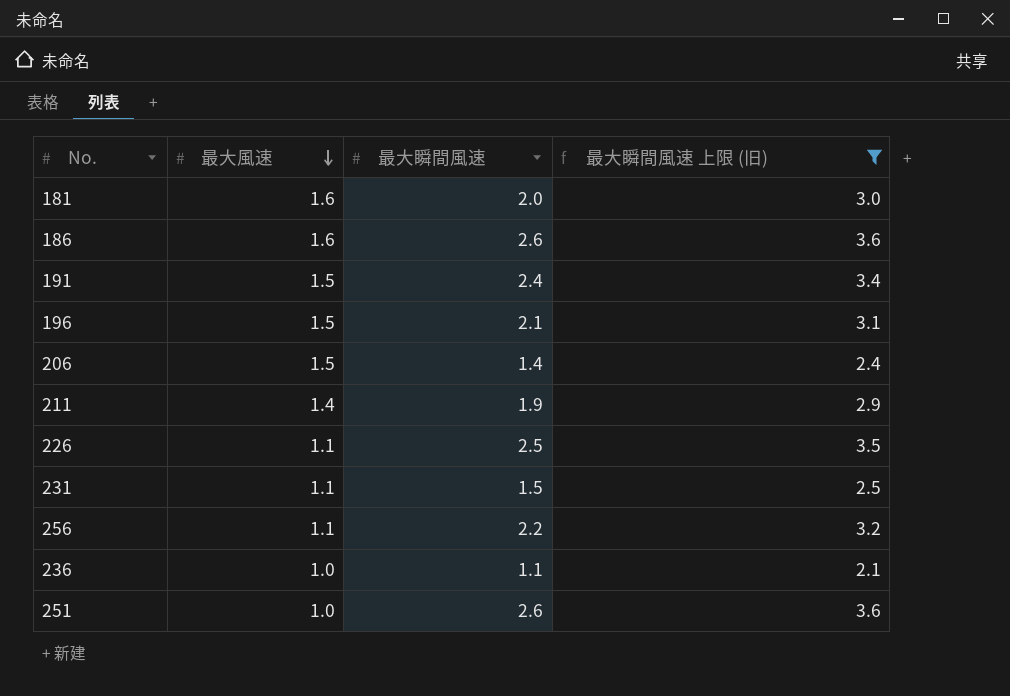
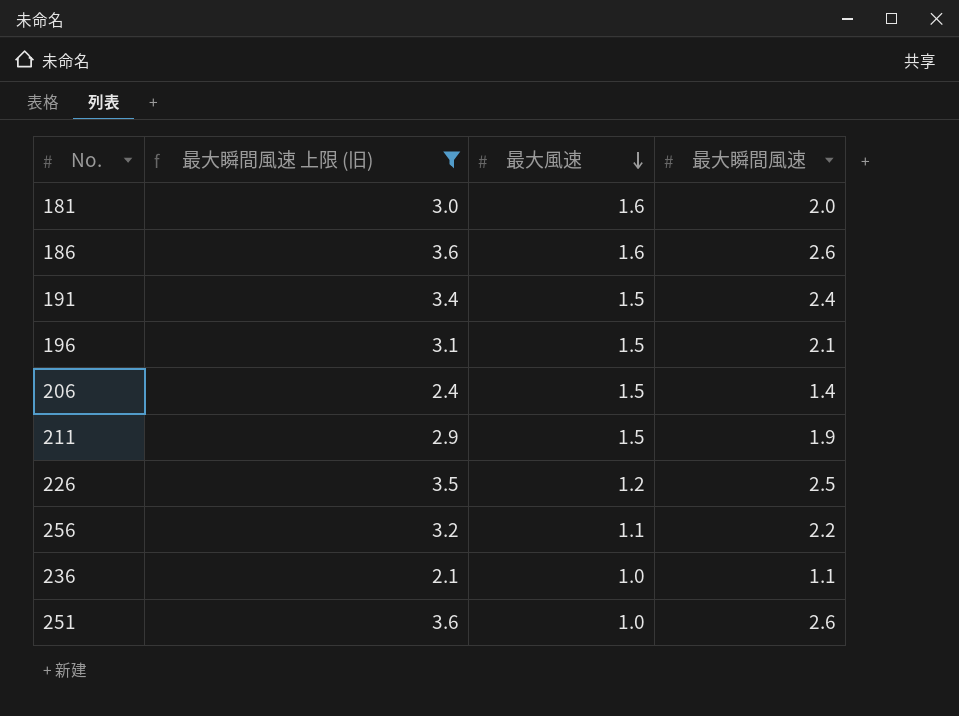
column 最大瞬間風速 上限 (旧) | position: 4 -> 2
row 231: 1.1 | 1.5 | 2.5 -> none
211 | 最大風速: 1.4 -> 1.5
226 | 最大風速: 1.1 -> 1.2

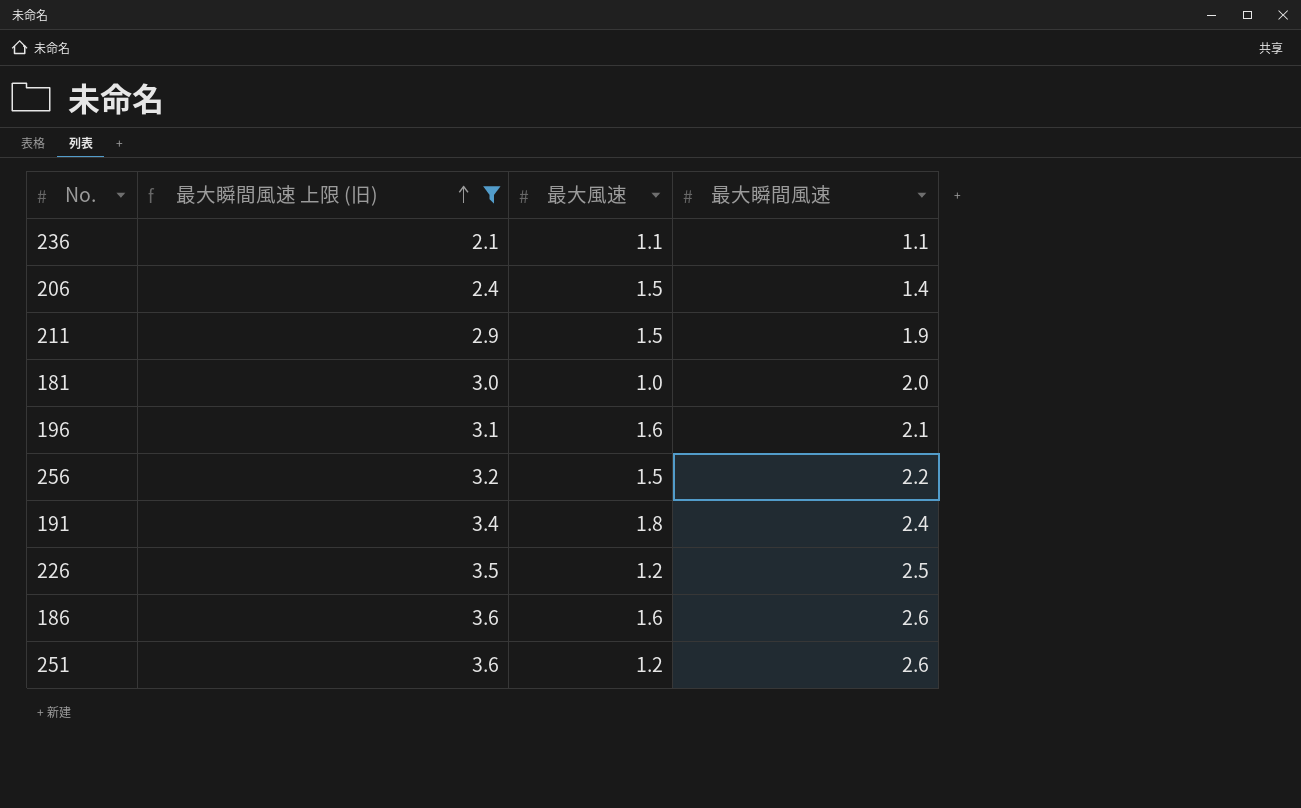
row order: 最大風速 descending -> 最大瞬間風速 上限 (旧) ascending
236 | 最大風速: 1.0 -> 1.1
181 | 最大風速: 1.6 -> 1.0
196 | 最大風速: 1.5 -> 1.6
256 | 最大風速: 1.1 -> 1.5
191 | 最大風速: 1.5 -> 1.8
251 | 最大風速: 1.0 -> 1.2

